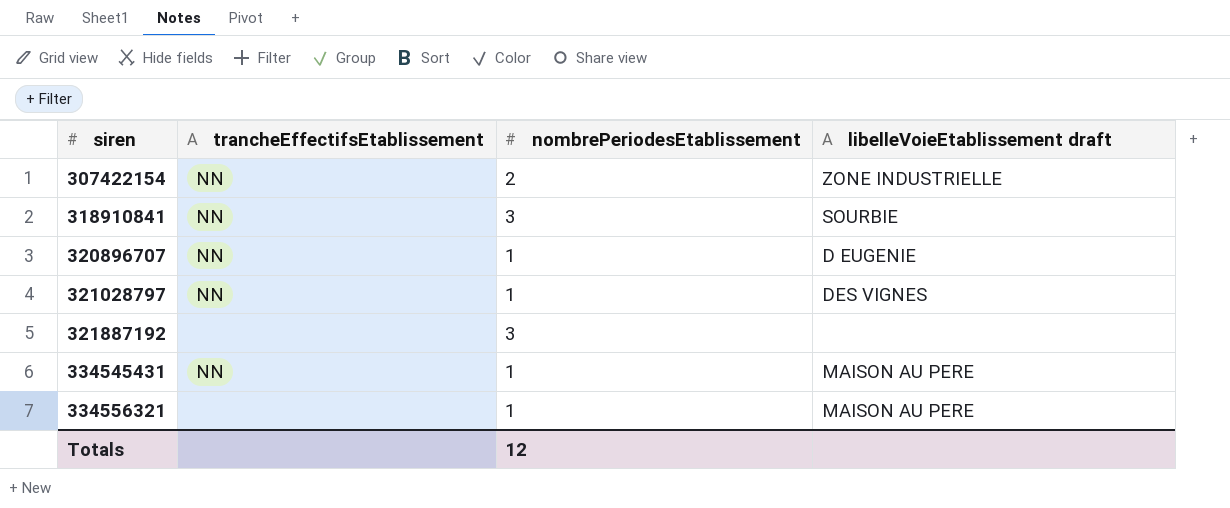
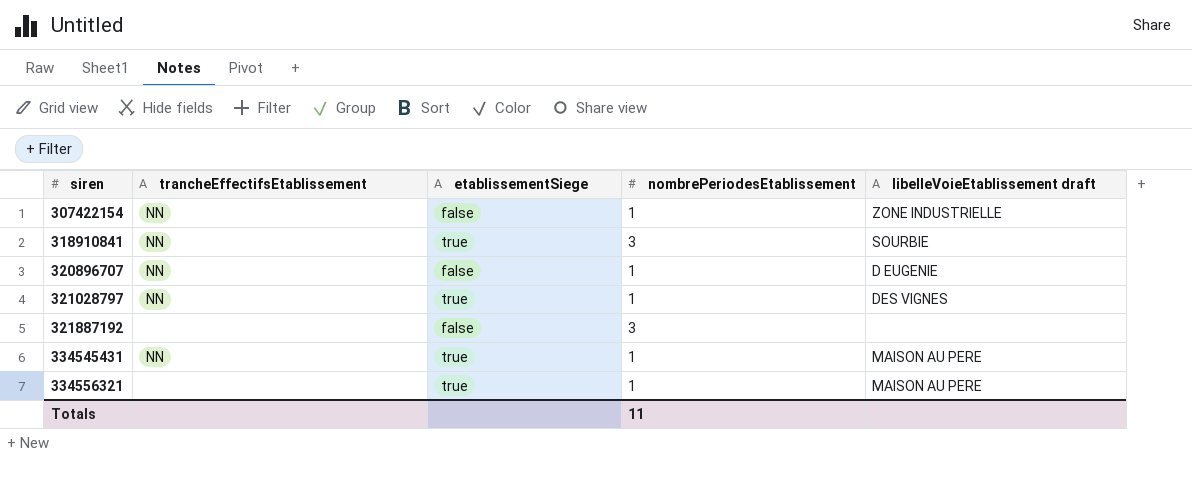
column etablissementSiege | position: none -> 3
307422154 | nombrePeriodesEtablissement: 2 -> 1
Totals | nombrePeriodesEtablissement: 12 -> 11

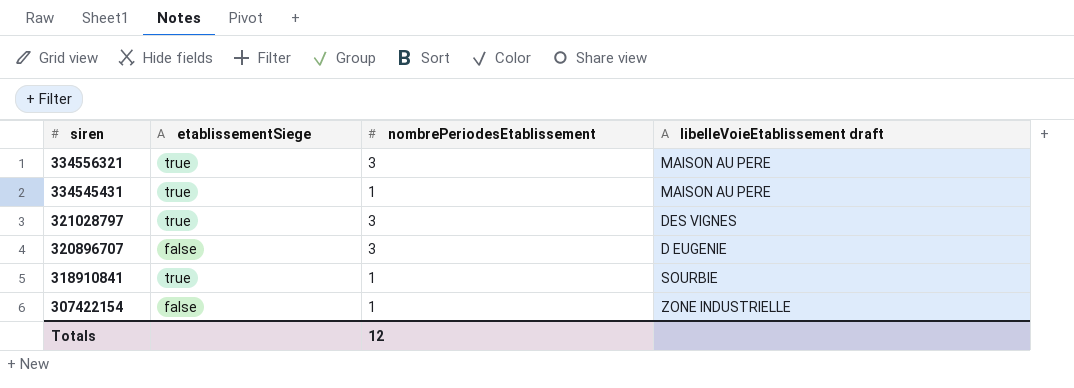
row order: siren ascending -> siren descending
column trancheEffectifsEtablissement | position: 2 -> none
row 321887192: none | false | 3 | none -> none
334556321 | nombrePeriodesEtablissement: 1 -> 3
321028797 | nombrePeriodesEtablissement: 1 -> 3
320896707 | nombrePeriodesEtablissement: 1 -> 3
318910841 | nombrePeriodesEtablissement: 3 -> 1
Totals | nombrePeriodesEtablissement: 11 -> 12

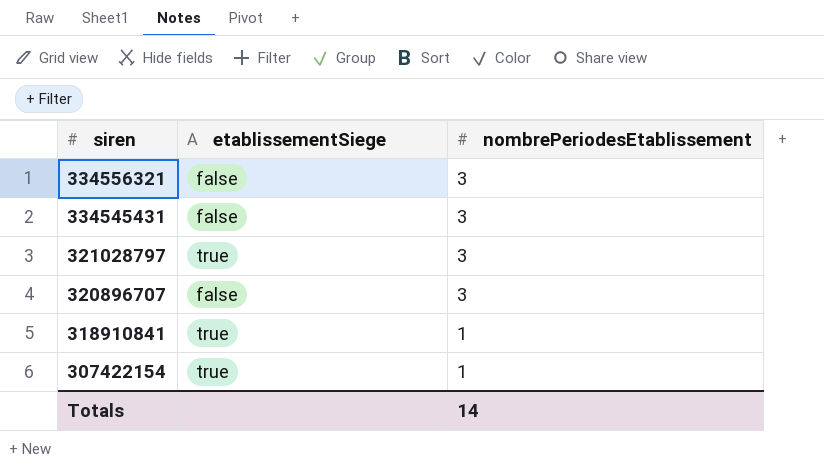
column libelleVoieEtablissement draft | position: 4 -> none
334556321 | etablissementSiege: true -> false
334545431 | etablissementSiege: true -> false
334545431 | nombrePeriodesEtablissement: 1 -> 3
307422154 | etablissementSiege: false -> true
Totals | nombrePeriodesEtablissement: 12 -> 14

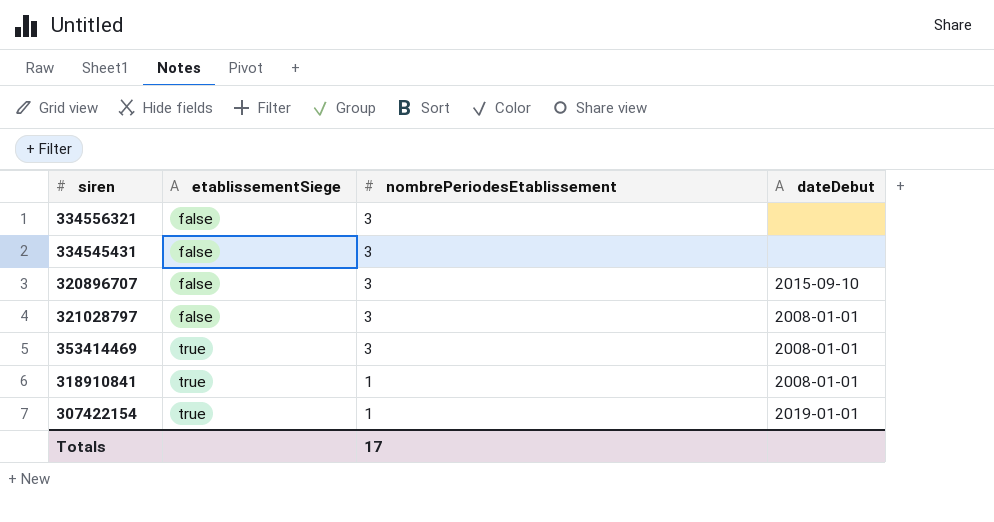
row order: siren descending -> etablissementSiege ascending
column dateDebut | position: none -> 4
321028797 | etablissementSiege: true -> false
row 353414469: none -> true | 3 | 2008-01-01
Totals | nombrePeriodesEtablissement: 14 -> 17

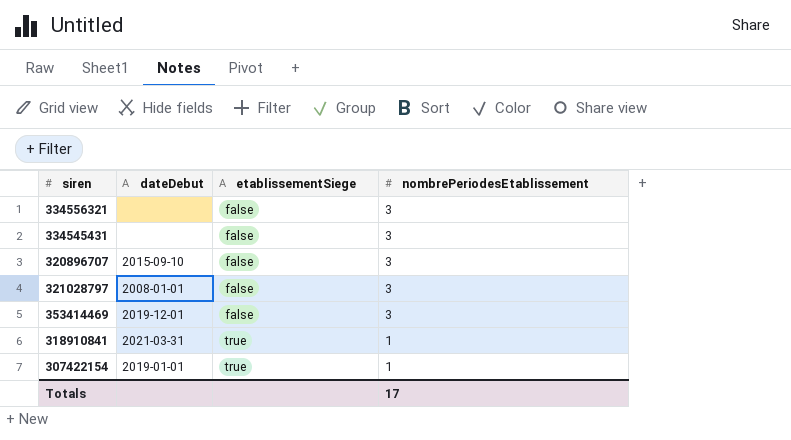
column dateDebut | position: 4 -> 2
353414469 | dateDebut: 2008-01-01 -> 2019-12-01
353414469 | etablissementSiege: true -> false
318910841 | dateDebut: 2008-01-01 -> 2021-03-31

